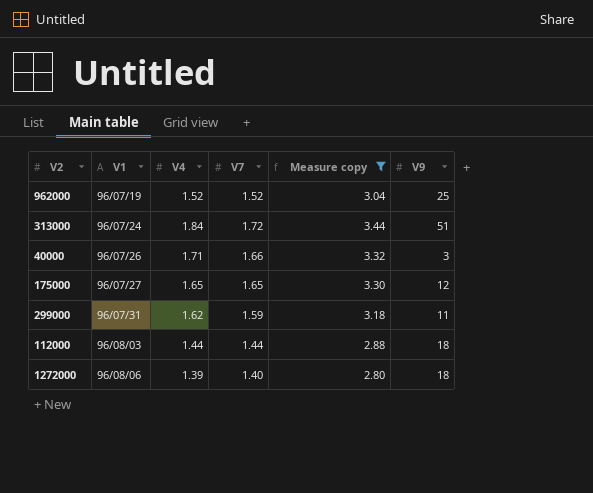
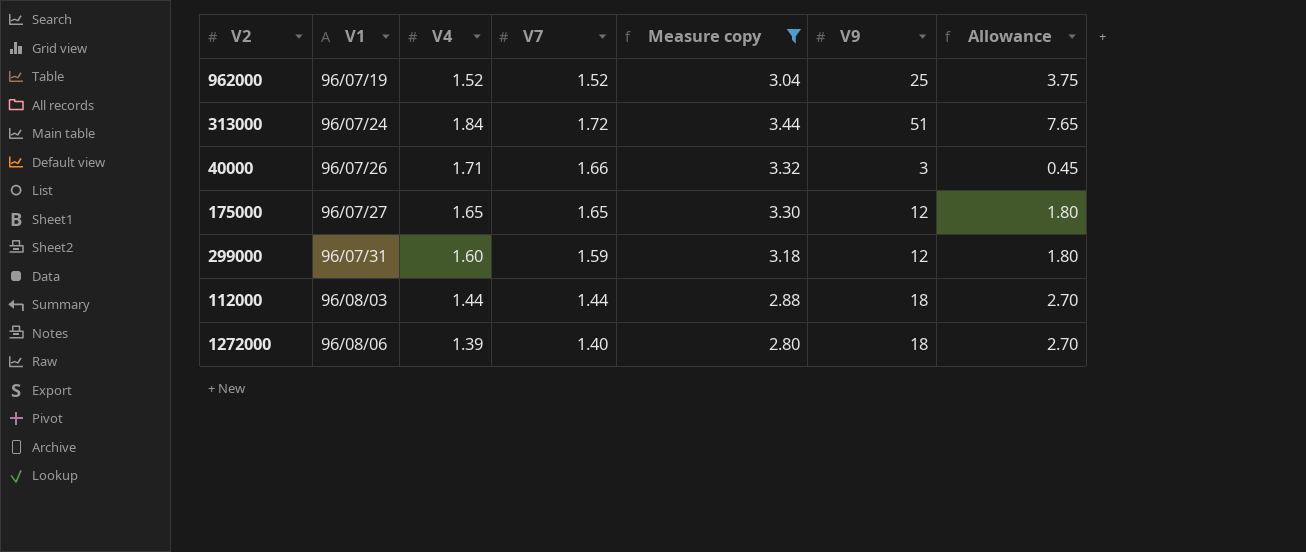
column Allowance | formula: none -> [V9] * 0.15
299000 | V4: 1.62 -> 1.60
299000 | V9: 11 -> 12

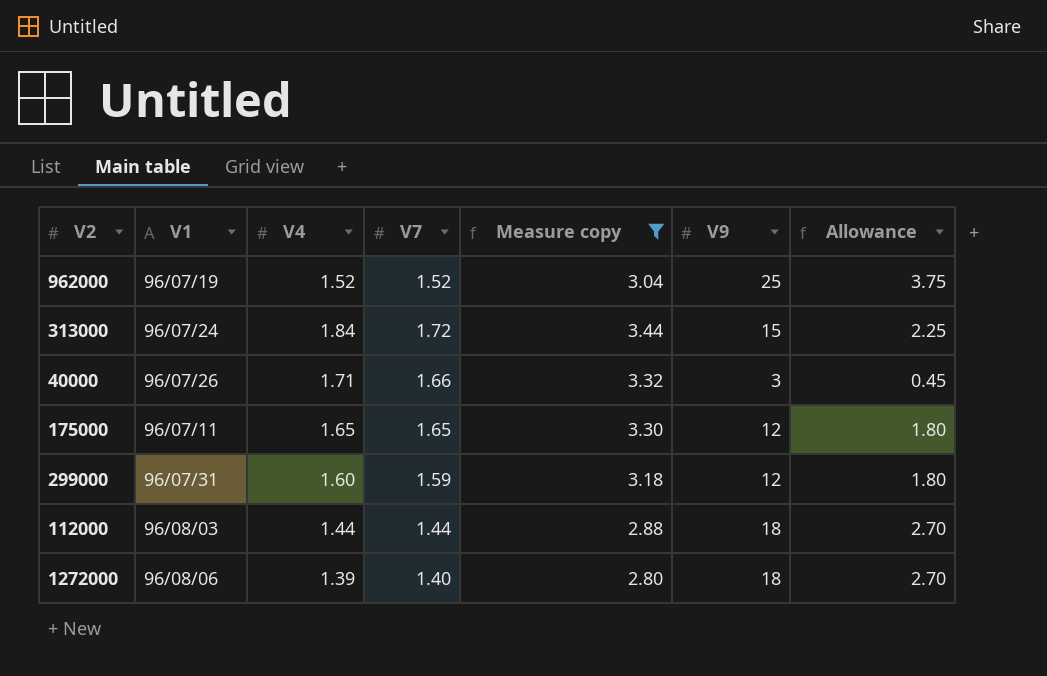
313000 | V9: 51 -> 15
313000 | Allowance: 7.65 -> 2.25
175000 | V1: 96/07/27 -> 96/07/11

